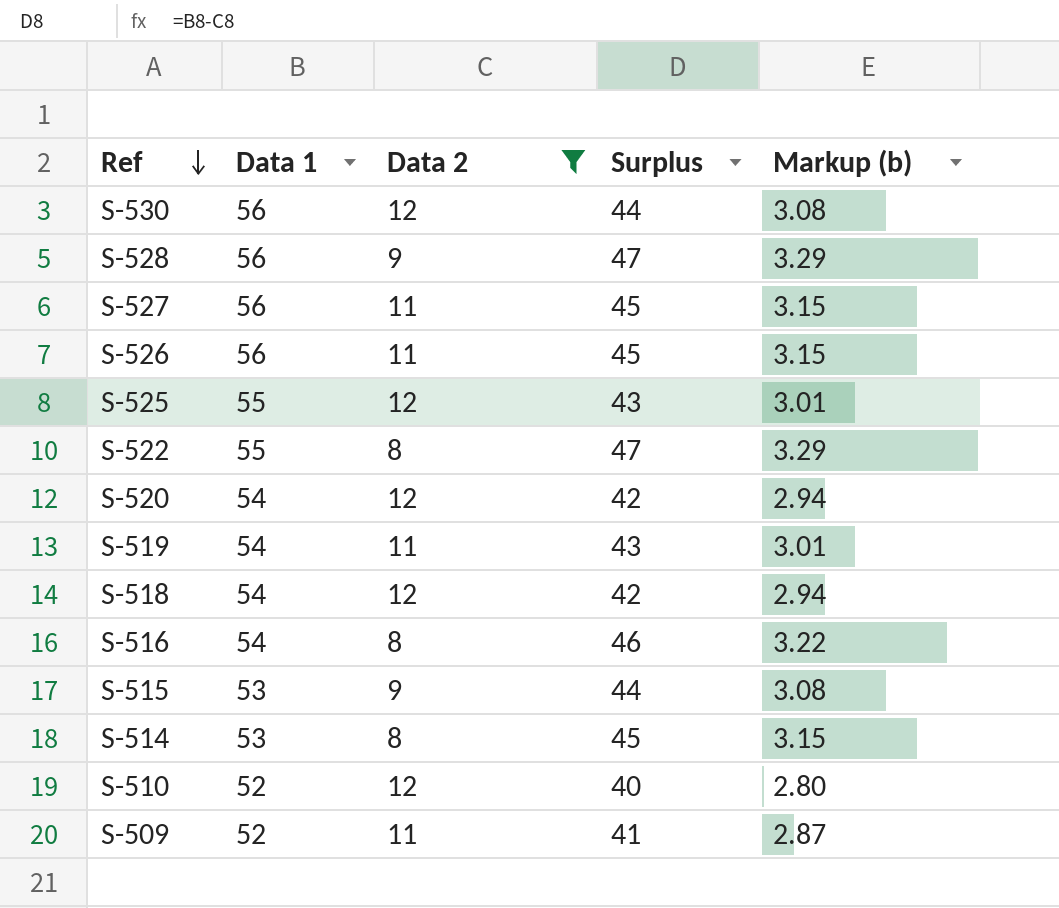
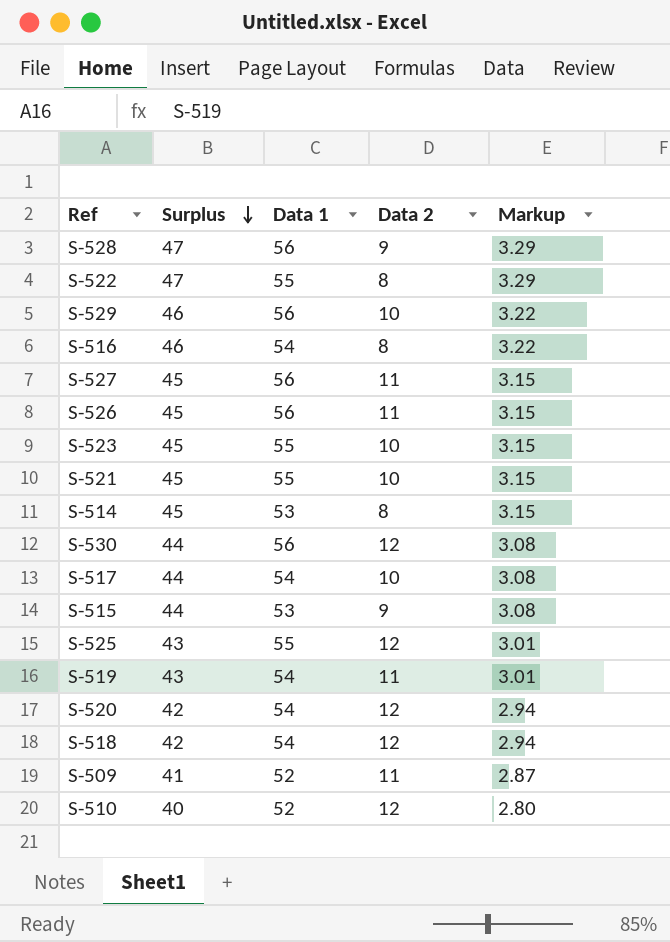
filter: Data 2 != 10 -> none
row order: Ref descending -> Surplus descending
column Surplus | position: 4 -> 2
column name: Markup (b) -> Markup

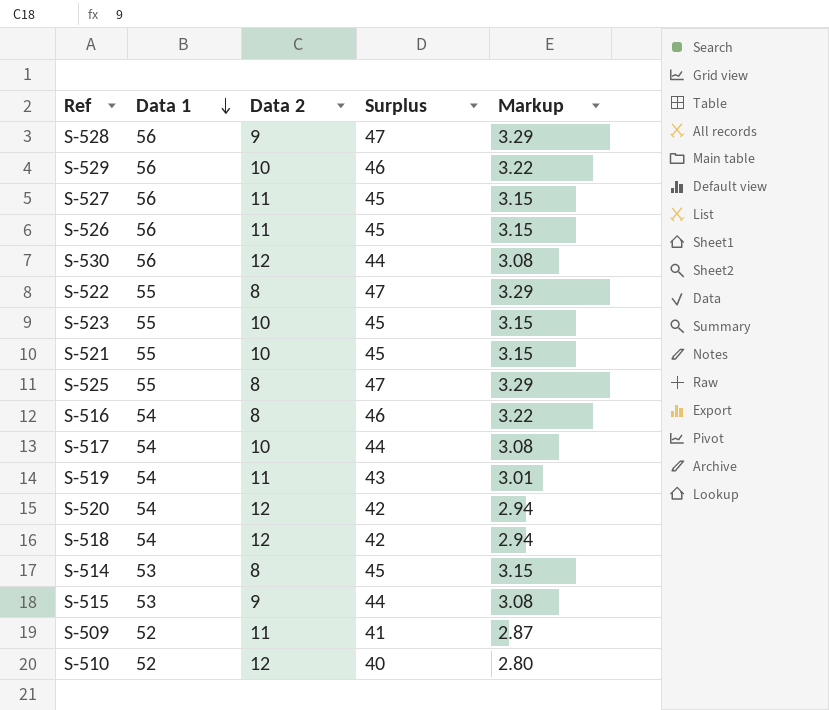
row order: Surplus descending -> Data 1 descending
column Surplus | position: 2 -> 4
S-525 | Data 2: 12 -> 8
S-525 | Surplus: 43 -> 47
S-525 | Markup: 3.01 -> 3.29

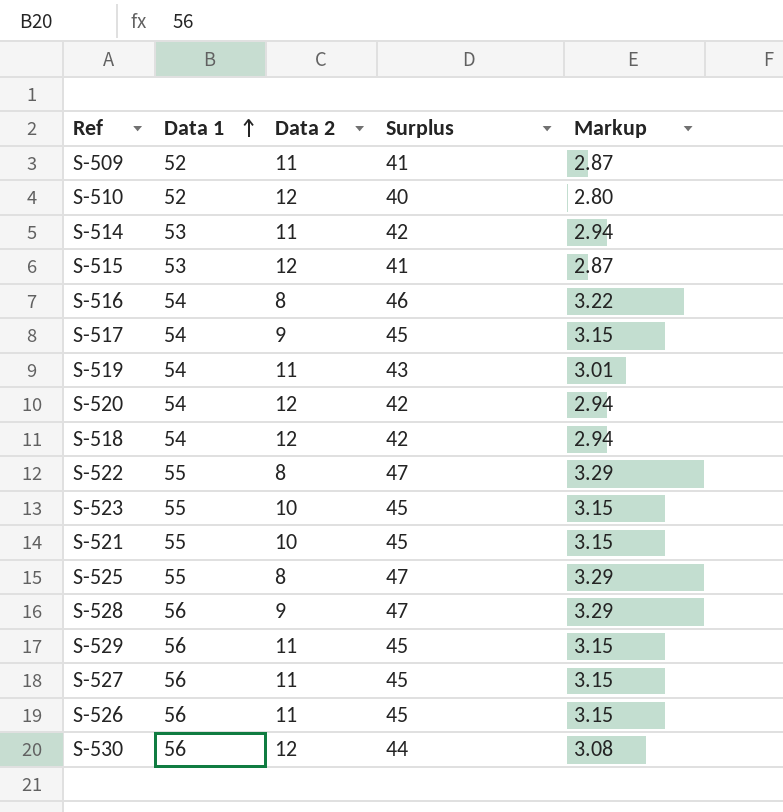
row order: Data 1 descending -> Data 1 ascending
S-514 | Data 2: 8 -> 11
S-514 | Surplus: 45 -> 42
S-514 | Markup: 3.15 -> 2.94
S-515 | Data 2: 9 -> 12
S-515 | Surplus: 44 -> 41
S-515 | Markup: 3.08 -> 2.87
S-517 | Data 2: 10 -> 9
S-517 | Surplus: 44 -> 45
S-517 | Markup: 3.08 -> 3.15
S-529 | Data 2: 10 -> 11
S-529 | Surplus: 46 -> 45
S-529 | Markup: 3.22 -> 3.15

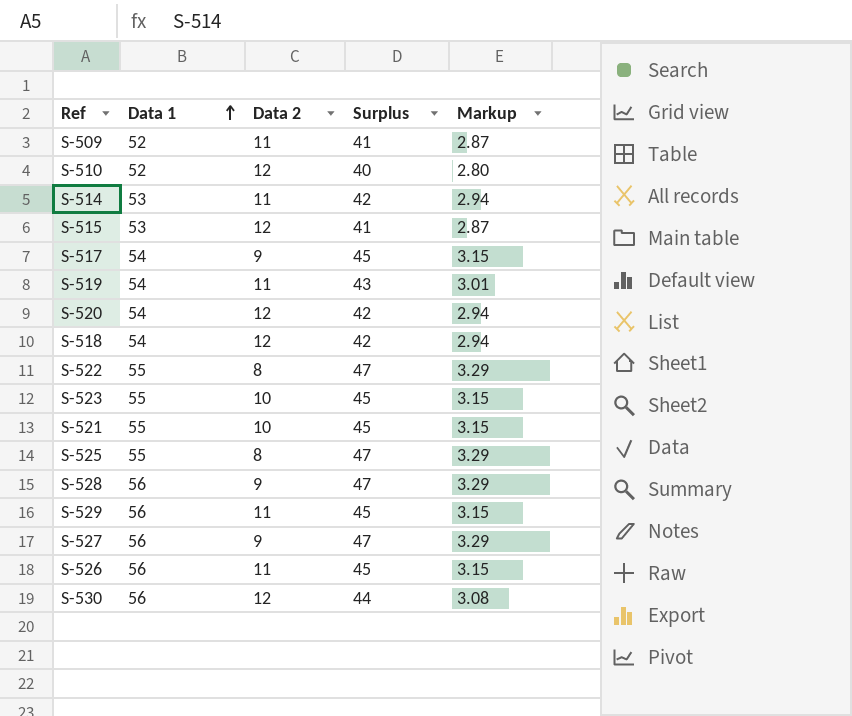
row S-516: 54 | 8 | 46 | 3.22 -> none
S-527 | Data 2: 11 -> 9
S-527 | Surplus: 45 -> 47
S-527 | Markup: 3.15 -> 3.29

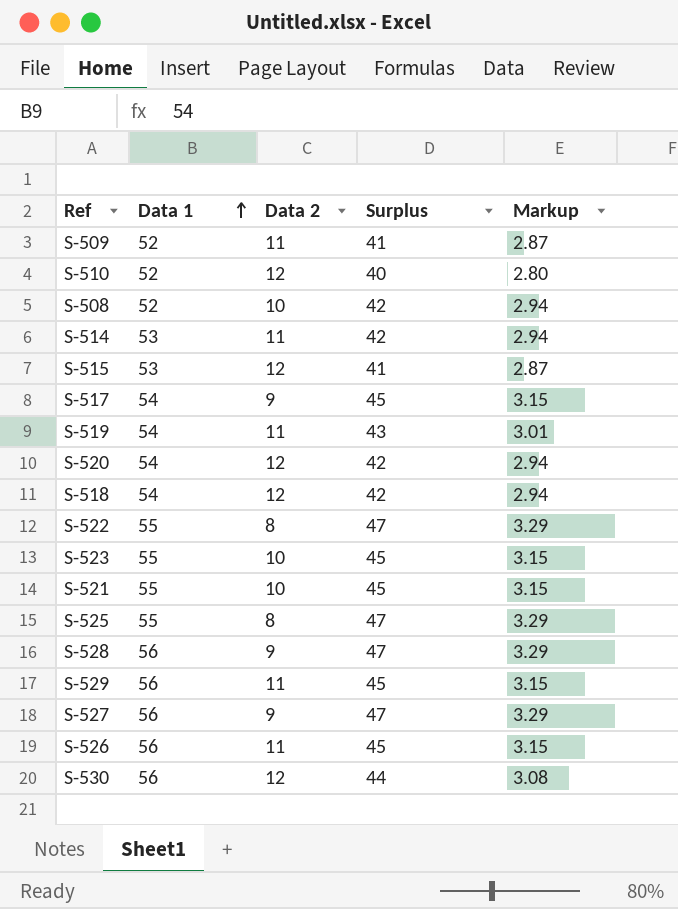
row S-508: none -> 52 | 10 | 42 | 2.94

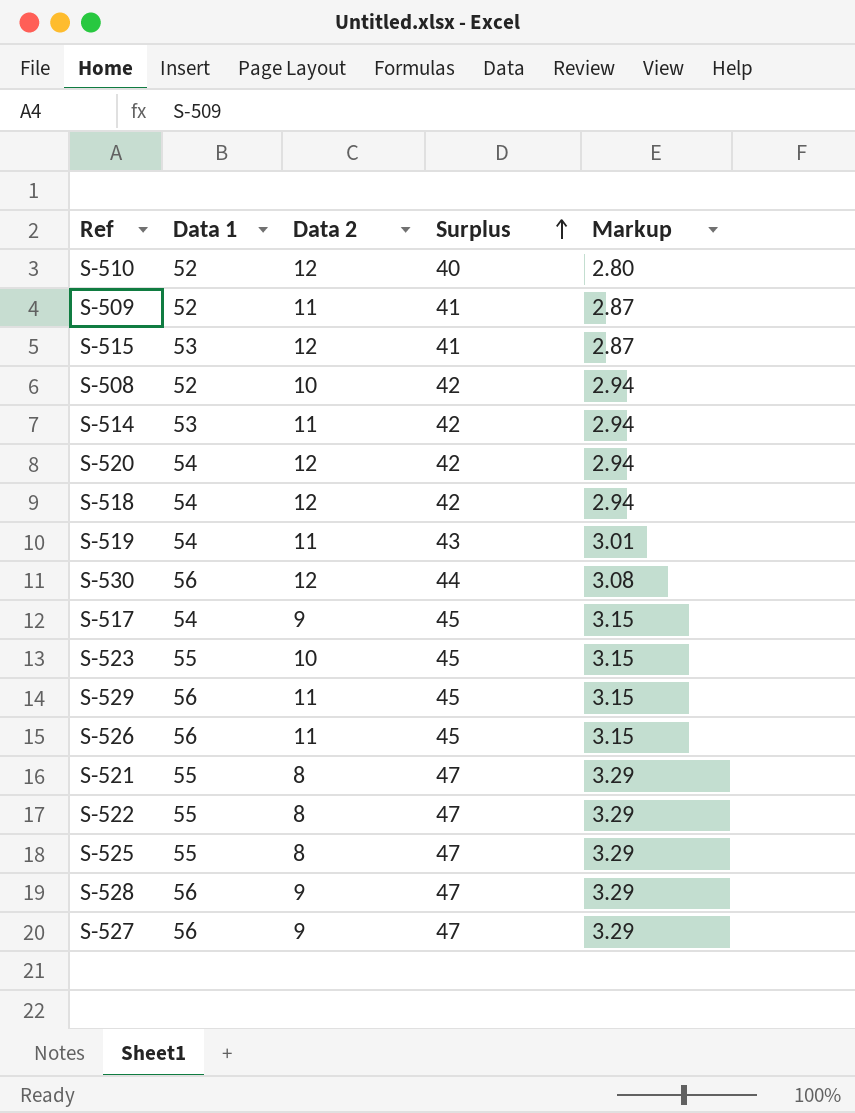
row order: Data 1 ascending -> Surplus ascending
S-521 | Data 2: 10 -> 8
S-521 | Surplus: 45 -> 47
S-521 | Markup: 3.15 -> 3.29

